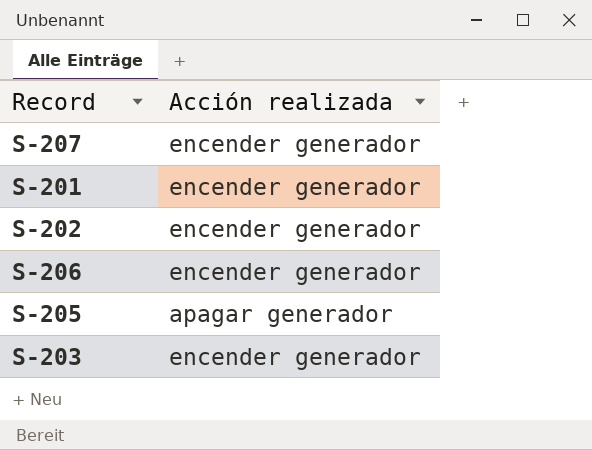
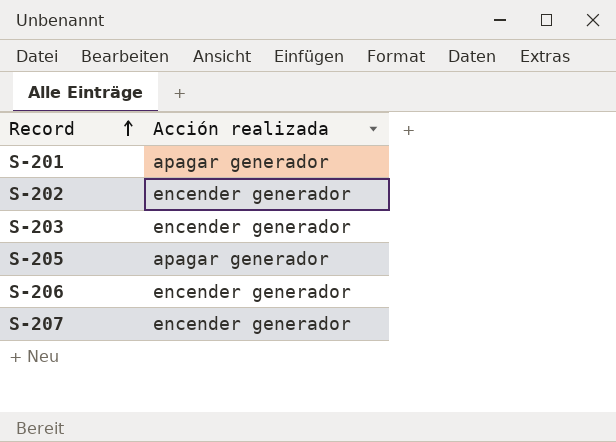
row order: none -> Record ascending
S-201 | Acción realizada: encender generador -> apagar generador

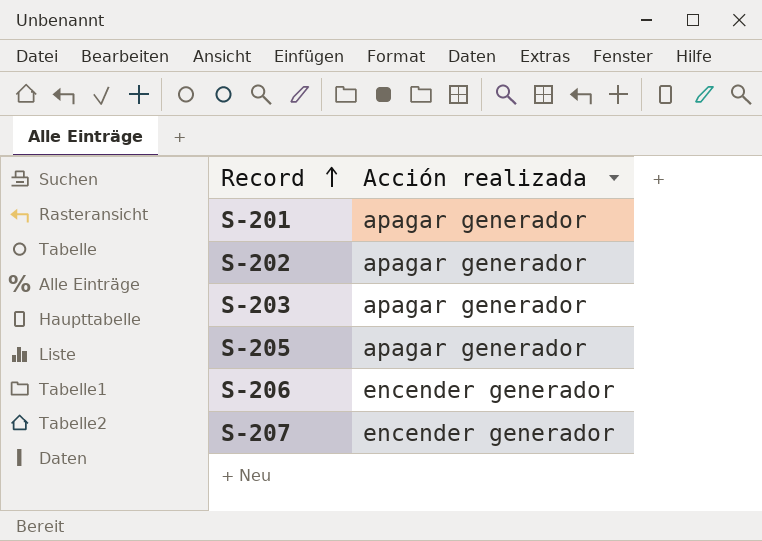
S-202 | Acción realizada: encender generador -> apagar generador
S-203 | Acción realizada: encender generador -> apagar generador

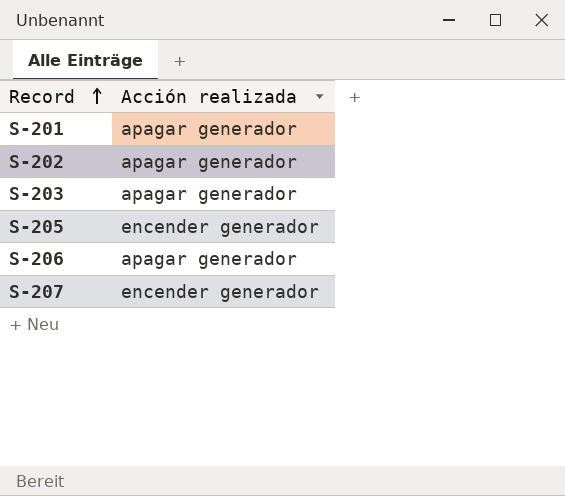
S-205 | Acción realizada: apagar generador -> encender generador
S-206 | Acción realizada: encender generador -> apagar generador

